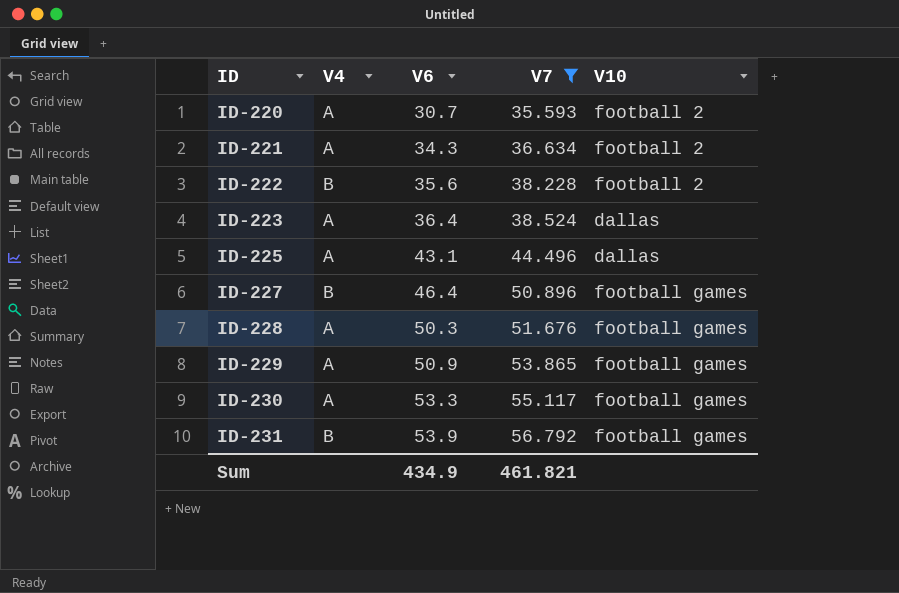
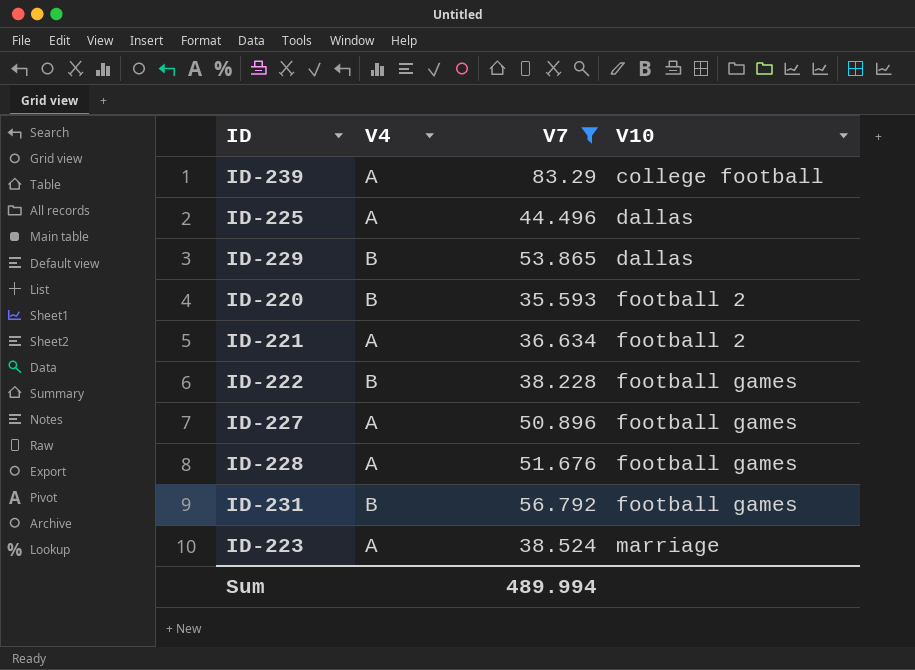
row order: ID ascending -> V10 ascending
column V6 | position: 3 -> none
row ID-230: A | 53.3 | 55.117 | football games -> none
row ID-239: none -> A | 83.29 | college football
ID-229 | V4: A -> B
ID-229 | V10: football games -> dallas
ID-220 | V4: A -> B
ID-222 | V10: football 2 -> football games
ID-227 | V4: B -> A
ID-223 | V10: dallas -> marriage
Sum | V7: 461.821 -> 489.994

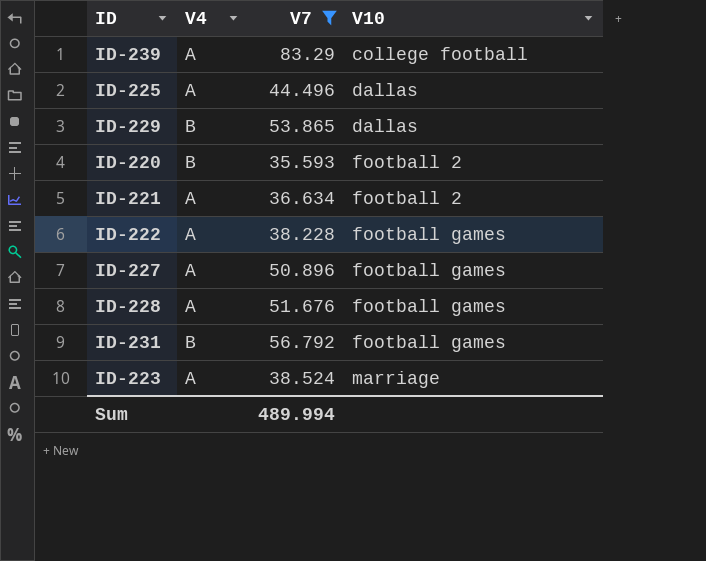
ID-222 | V4: B -> A

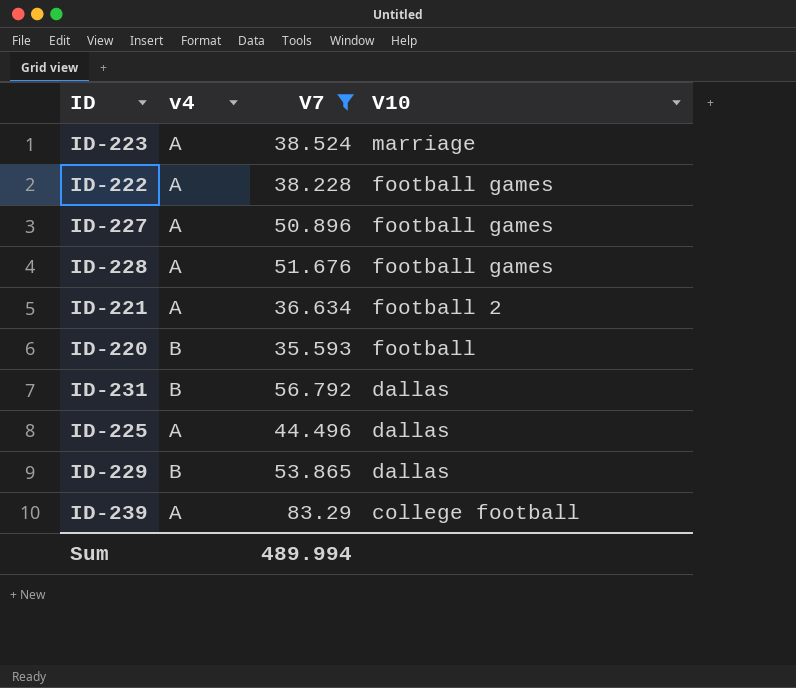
row order: V10 ascending -> V10 descending
column name: V4 -> v4
ID-220 | V10: football 2 -> football
ID-231 | V10: football games -> dallas

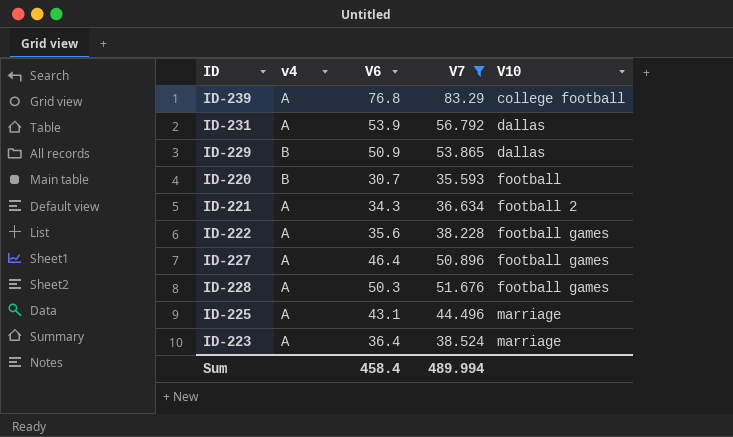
row order: V10 descending -> V10 ascending
column V6 | position: none -> 3
ID-231 | v4: B -> A
ID-225 | V10: dallas -> marriage

